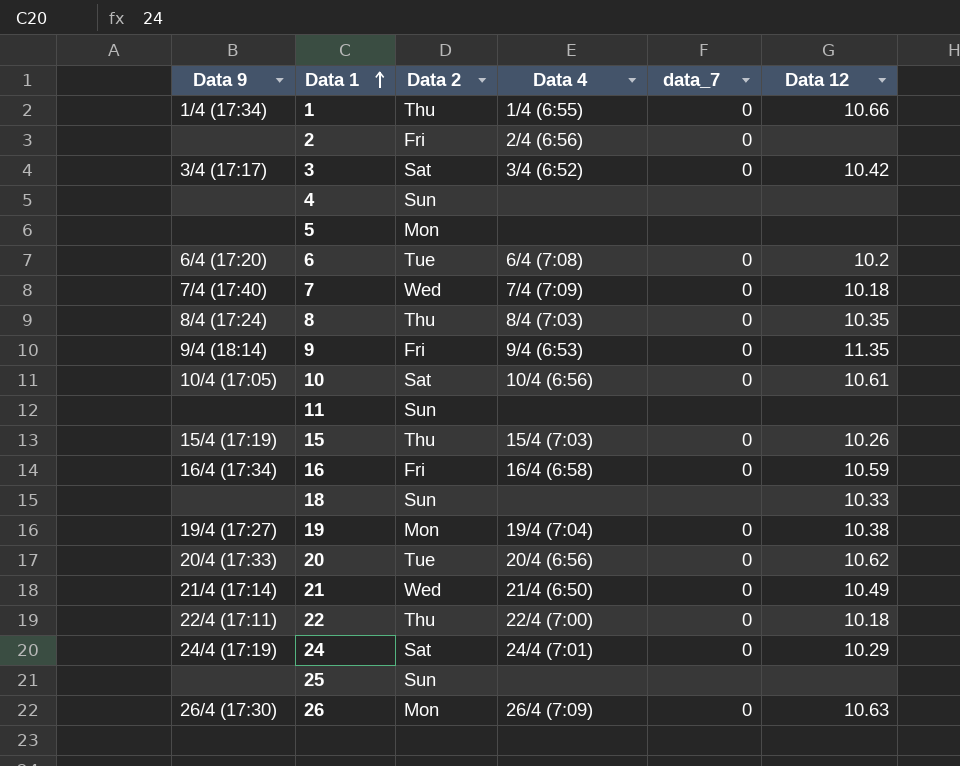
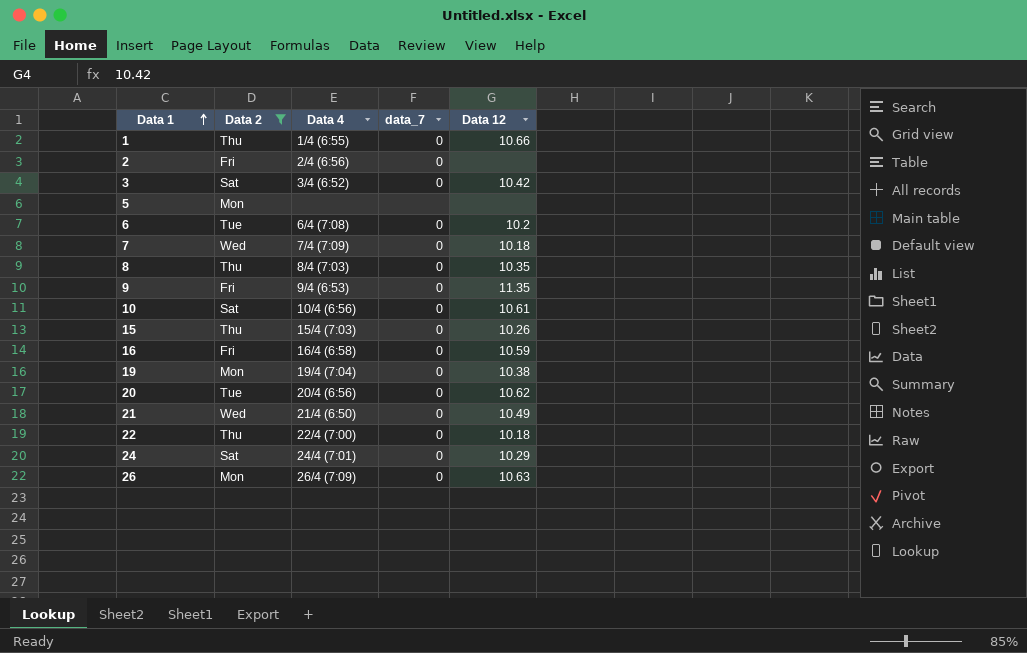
filter: none -> Data 2 != Sun
column Data 9 | position: 1 -> none

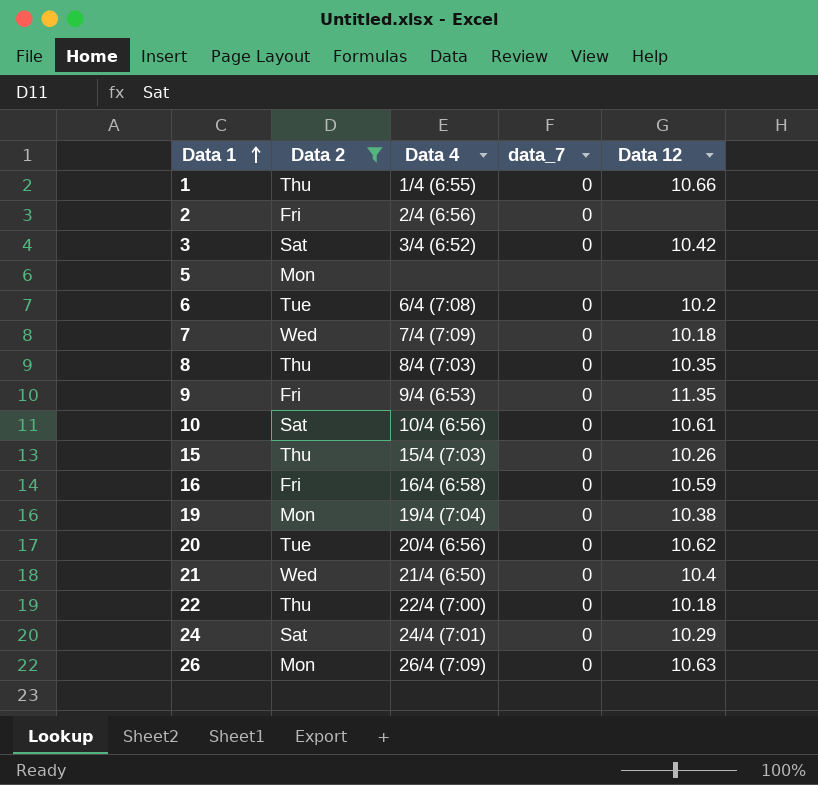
21 | Data 12: 10.49 -> 10.4

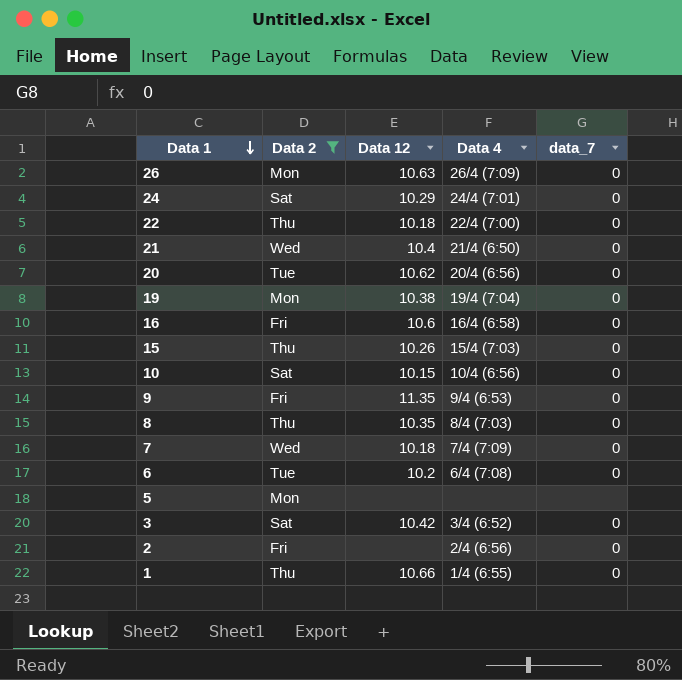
row order: Data 1 ascending -> Data 1 descending
column Data 12 | position: 5 -> 3
16 | Data 12: 10.59 -> 10.6
10 | Data 12: 10.61 -> 10.15

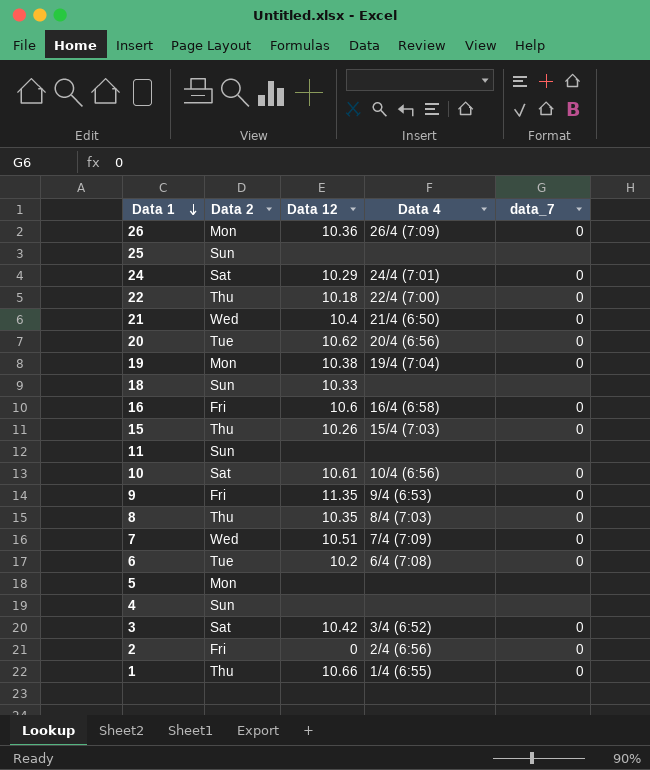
filter: Data 2 != Sun -> none
26 | Data 12: 10.63 -> 10.36
10 | Data 12: 10.15 -> 10.61
7 | Data 12: 10.18 -> 10.51
2 | Data 12: none -> 0

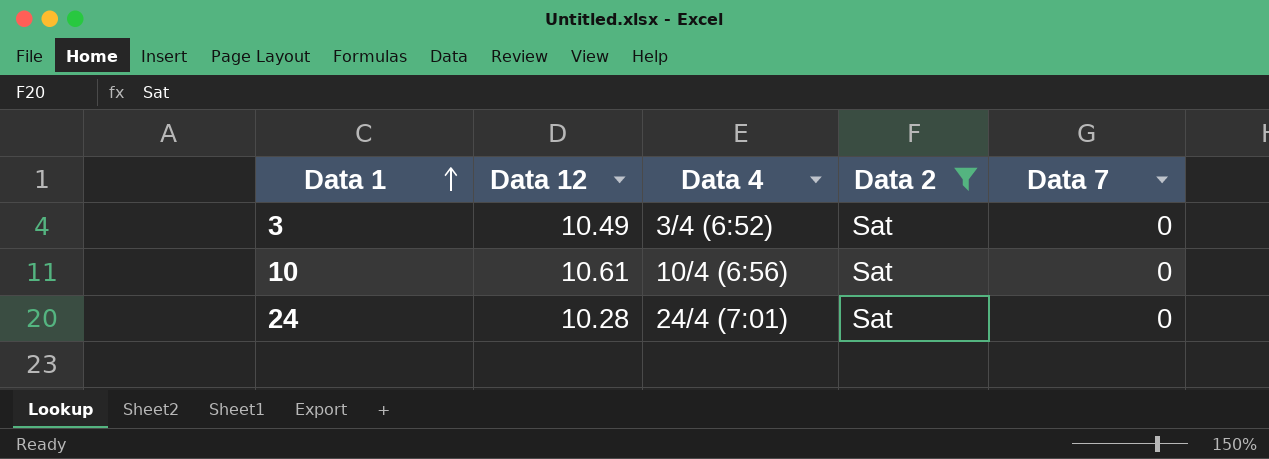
filter: none -> Data 2 = Sat
row order: Data 1 descending -> Data 1 ascending
column Data 2 | position: 2 -> 4
column name: data_7 -> Data 7
3 | Data 12: 10.42 -> 10.49
24 | Data 12: 10.29 -> 10.28

